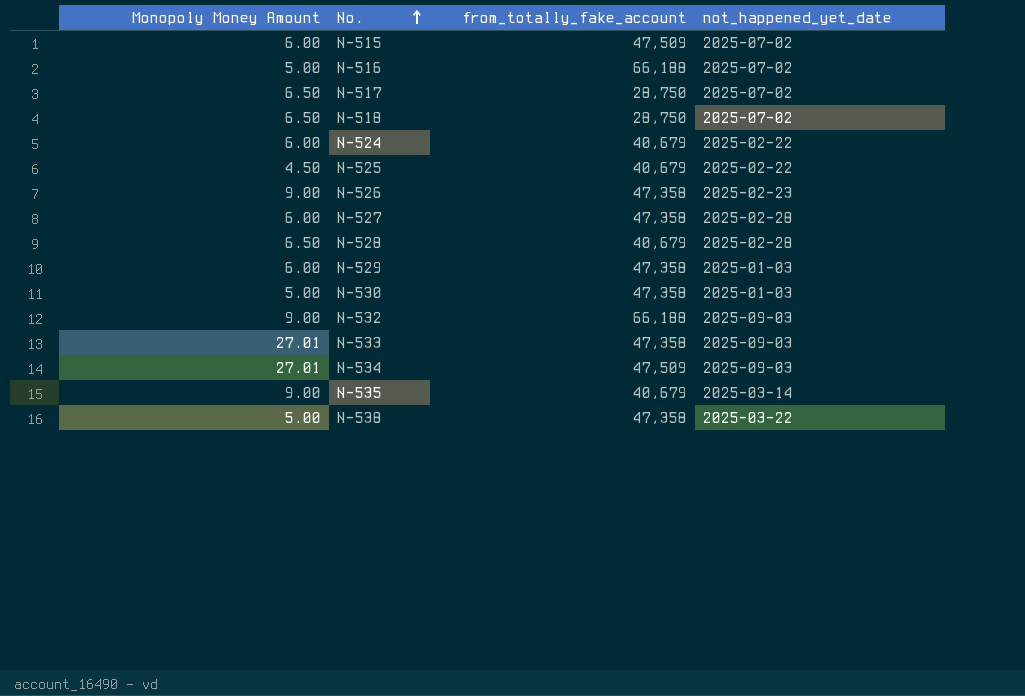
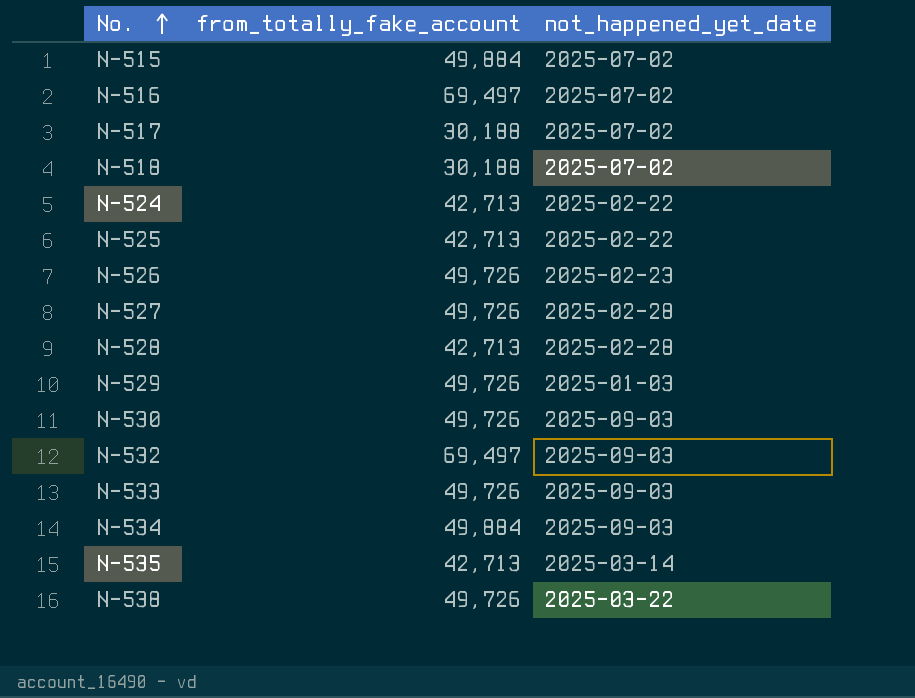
column Monopoly Money Amount | position: 1 -> none
N-515 | from_totally_fake_account: 47,509 -> 49,884
N-516 | from_totally_fake_account: 66,188 -> 69,497
N-517 | from_totally_fake_account: 28,750 -> 30,188
N-518 | from_totally_fake_account: 28,750 -> 30,188
N-524 | from_totally_fake_account: 40,679 -> 42,713
N-525 | from_totally_fake_account: 40,679 -> 42,713
N-526 | from_totally_fake_account: 47,358 -> 49,726
N-527 | from_totally_fake_account: 47,358 -> 49,726
N-528 | from_totally_fake_account: 40,679 -> 42,713
N-529 | from_totally_fake_account: 47,358 -> 49,726
N-530 | from_totally_fake_account: 47,358 -> 49,726
N-530 | not_happened_yet_date: 2025-01-03 -> 2025-09-03
N-532 | from_totally_fake_account: 66,188 -> 69,497
N-533 | from_totally_fake_account: 47,358 -> 49,726
N-534 | from_totally_fake_account: 47,509 -> 49,884
N-535 | from_totally_fake_account: 40,679 -> 42,713
N-538 | from_totally_fake_account: 47,358 -> 49,726

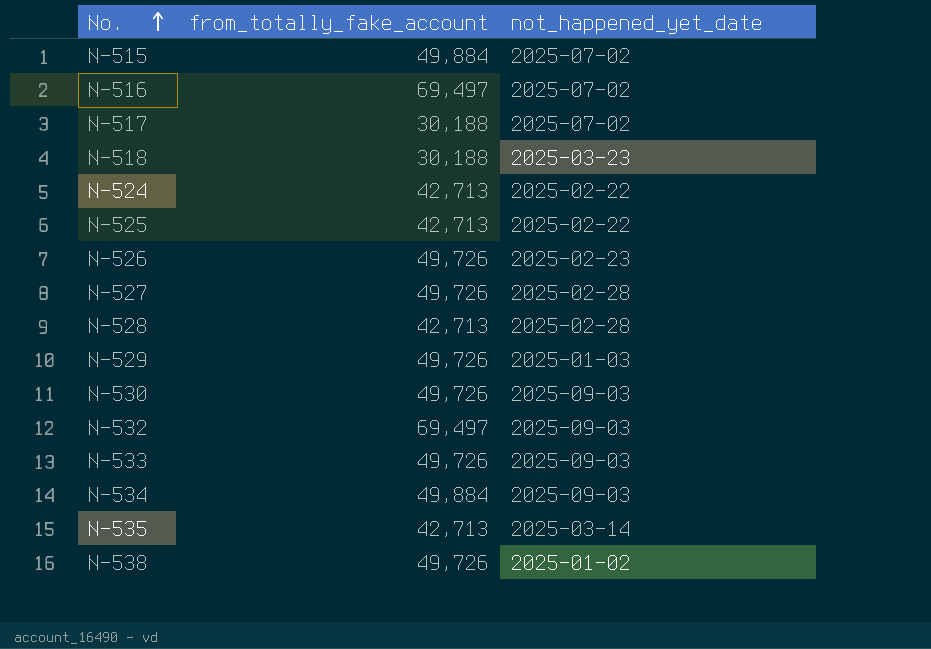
N-518 | not_happened_yet_date: 2025-07-02 -> 2025-03-23
N-538 | not_happened_yet_date: 2025-03-22 -> 2025-01-02

